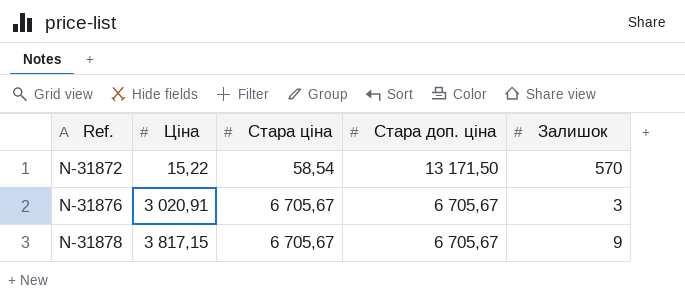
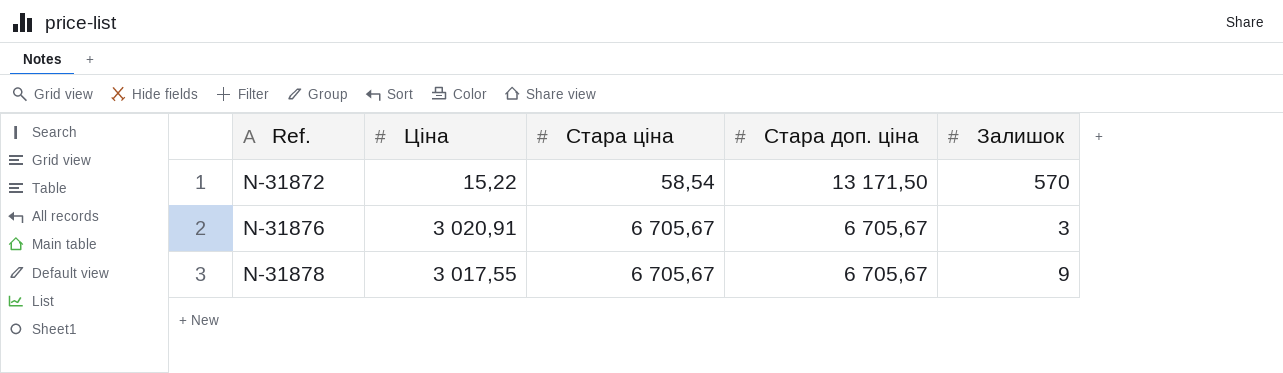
N-31878 | Ціна: 3 817,15 -> 3 017,55

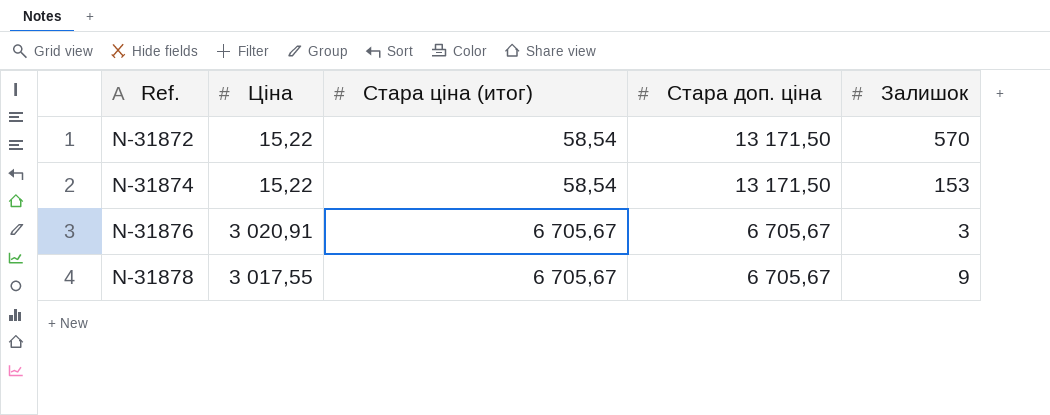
column name: Стара ціна -> Стара ціна (итог)
row N-31874: none -> 15,22 | 58,54 | 13 171,50 | 153

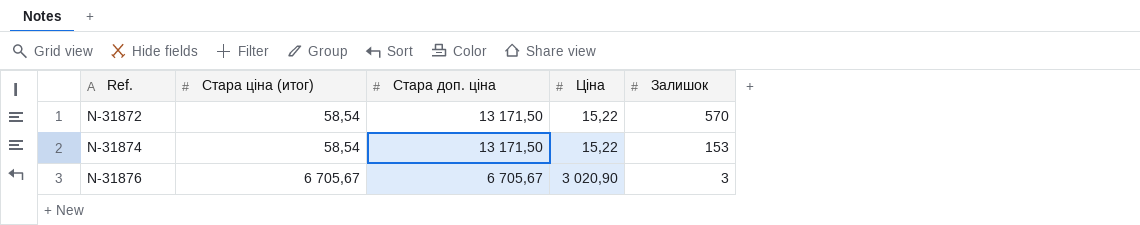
column Ціна | position: 2 -> 4
row N-31878: 3 017,55 | 6 705,67 | 6 705,67 | 9 -> none
N-31876 | Ціна: 3 020,91 -> 3 020,90

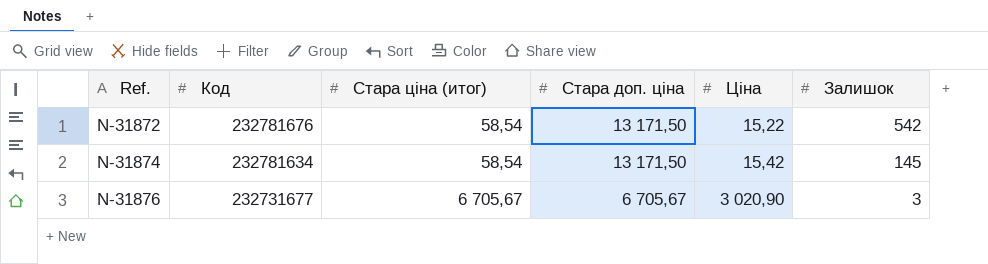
column Код | position: none -> 2
N-31872 | Залишок: 570 -> 542
N-31874 | Ціна: 15,22 -> 15,42
N-31874 | Залишок: 153 -> 145

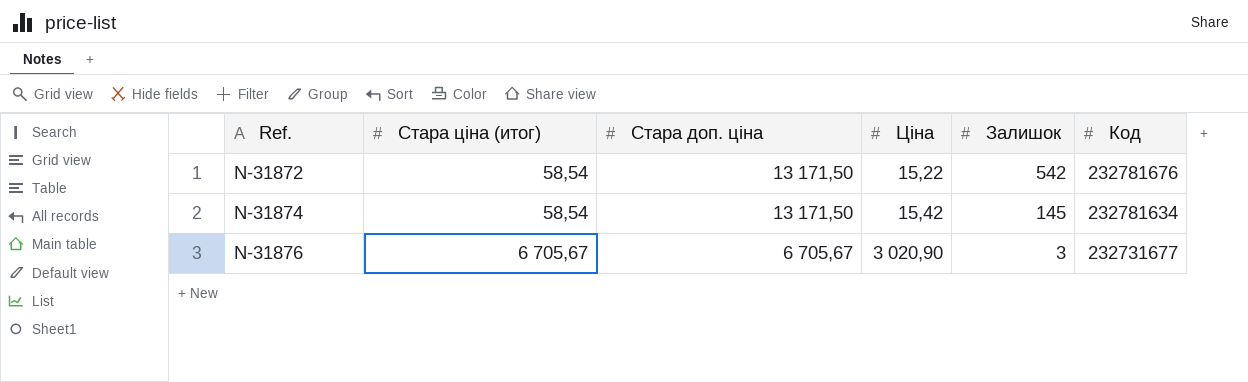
column Код | position: 2 -> 6

